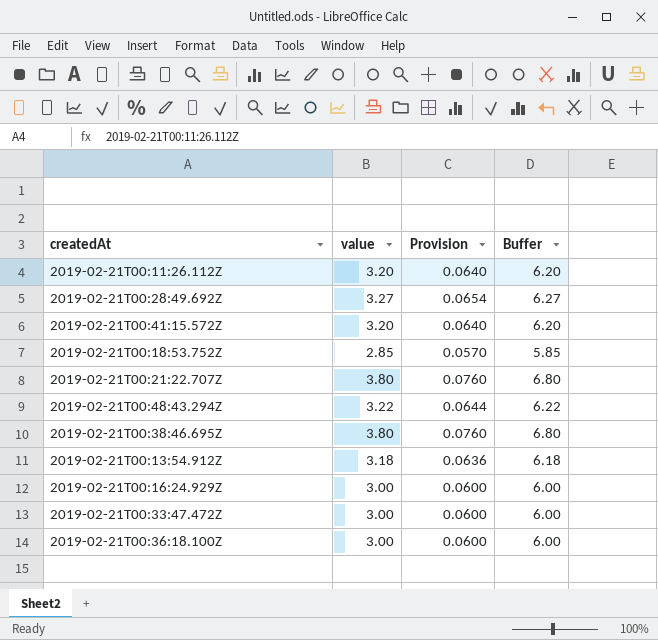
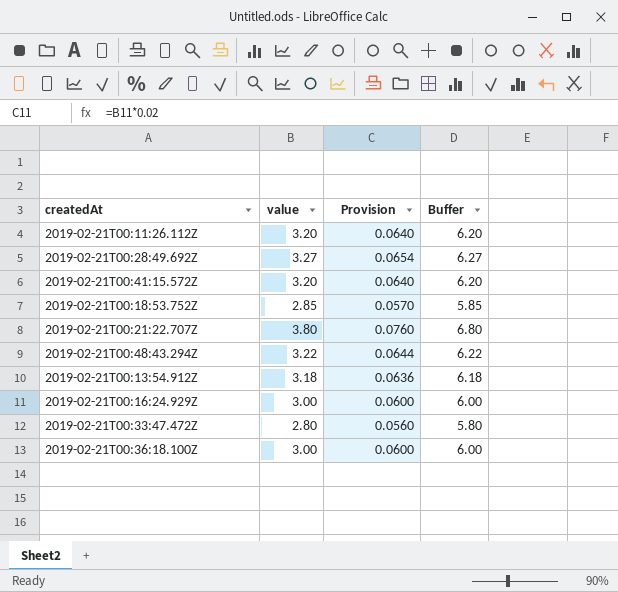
row 2019-02-21T00:38:46.695Z: 3.80 | 0.0760 | 6.80 -> none
2019-02-21T00:33:47.472Z | value: 3.00 -> 2.80
2019-02-21T00:33:47.472Z | Provision: 0.0600 -> 0.0560
2019-02-21T00:33:47.472Z | Buffer: 6.00 -> 5.80

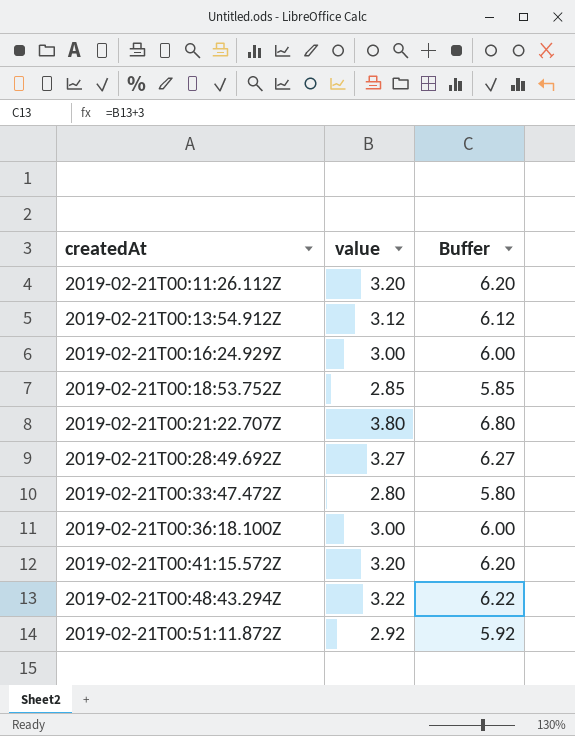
row order: none -> createdAt ascending
column Provision | formula: [value] * 0.02 -> none
2019-02-21T00:13:54.912Z | value: 3.18 -> 3.12
2019-02-21T00:13:54.912Z | Buffer: 6.18 -> 6.12
row 2019-02-21T00:51:11.872Z: none -> 2.92 | 5.92

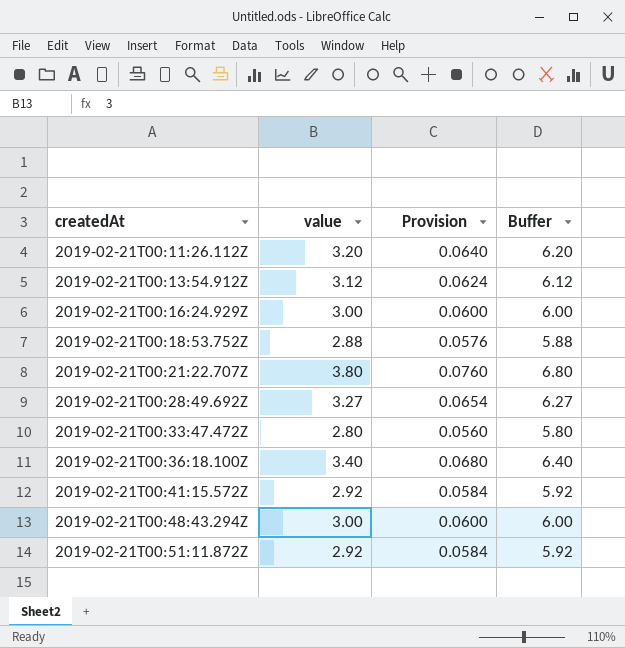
column Provision | formula: none -> [value] * 0.02
2019-02-21T00:18:53.752Z | value: 2.85 -> 2.88
2019-02-21T00:18:53.752Z | Buffer: 5.85 -> 5.88
2019-02-21T00:36:18.100Z | value: 3.00 -> 3.40
2019-02-21T00:36:18.100Z | Buffer: 6.00 -> 6.40
2019-02-21T00:41:15.572Z | value: 3.20 -> 2.92
2019-02-21T00:41:15.572Z | Buffer: 6.20 -> 5.92
2019-02-21T00:48:43.294Z | value: 3.22 -> 3.00
2019-02-21T00:48:43.294Z | Buffer: 6.22 -> 6.00

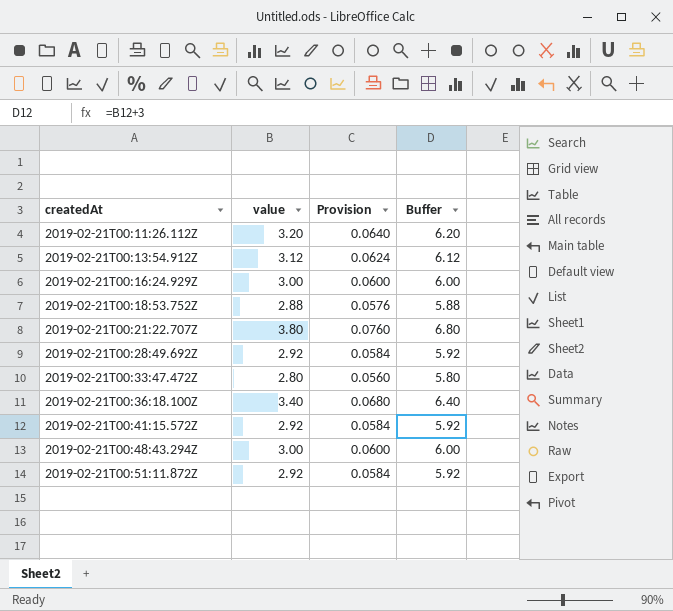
2019-02-21T00:28:49.692Z | value: 3.27 -> 2.92
2019-02-21T00:28:49.692Z | Provision: 0.0654 -> 0.0584
2019-02-21T00:28:49.692Z | Buffer: 6.27 -> 5.92

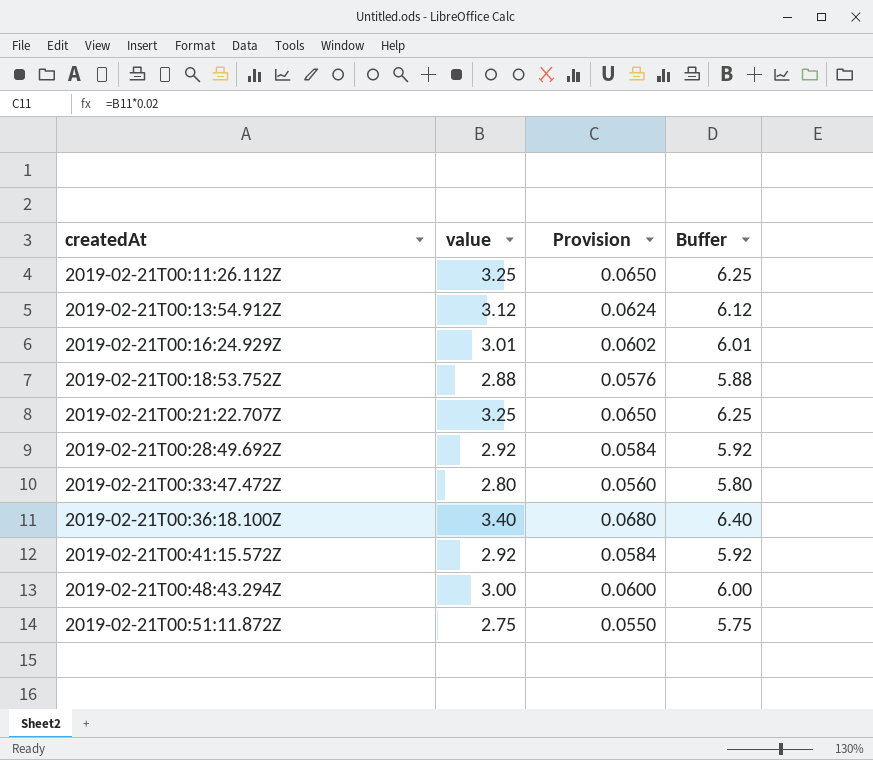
2019-02-21T00:11:26.112Z | value: 3.20 -> 3.25
2019-02-21T00:11:26.112Z | Provision: 0.0640 -> 0.0650
2019-02-21T00:11:26.112Z | Buffer: 6.20 -> 6.25
2019-02-21T00:16:24.929Z | value: 3.00 -> 3.01
2019-02-21T00:16:24.929Z | Provision: 0.0600 -> 0.0602
2019-02-21T00:16:24.929Z | Buffer: 6.00 -> 6.01
2019-02-21T00:21:22.707Z | value: 3.80 -> 3.25
2019-02-21T00:21:22.707Z | Provision: 0.0760 -> 0.0650
2019-02-21T00:21:22.707Z | Buffer: 6.80 -> 6.25
2019-02-21T00:51:11.872Z | value: 2.92 -> 2.75
2019-02-21T00:51:11.872Z | Provision: 0.0584 -> 0.0550
2019-02-21T00:51:11.872Z | Buffer: 5.92 -> 5.75

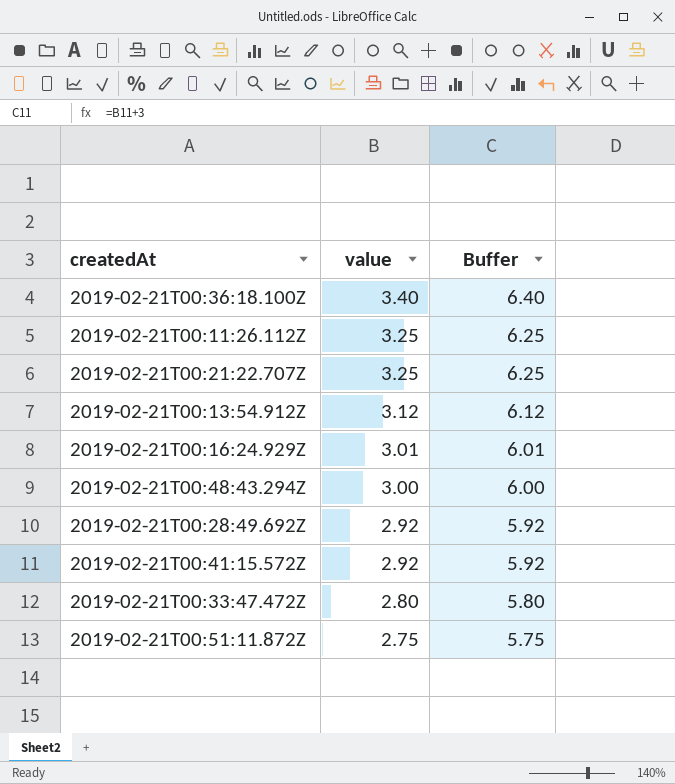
row order: createdAt ascending -> value descending
column Provision | formula: [value] * 0.02 -> none
row 2019-02-21T00:18:53.752Z: 2.88 | 0.0576 | 5.88 -> none

